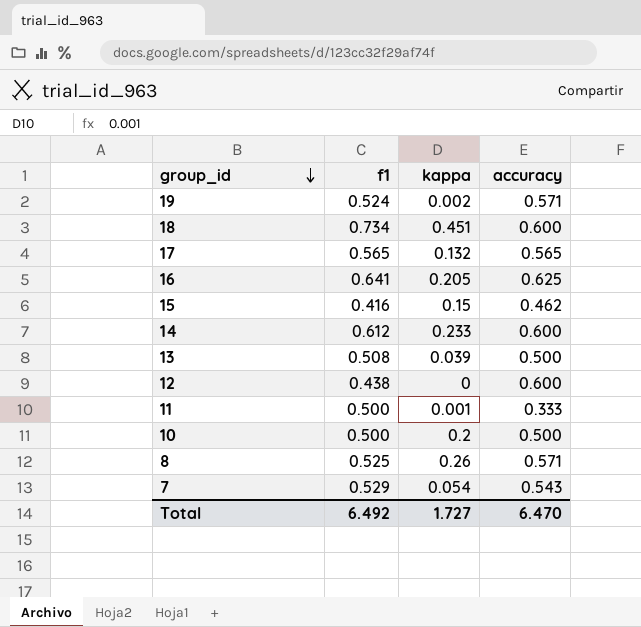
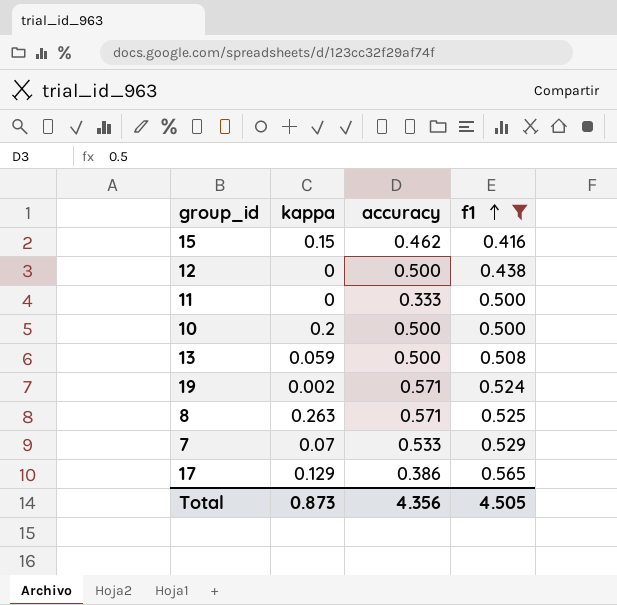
filter: none -> f1 <= 0.565
row order: group_id descending -> f1 ascending
column f1 | position: 2 -> 4
12 | accuracy: 0.600 -> 0.500
11 | kappa: 0.001 -> 0
13 | kappa: 0.039 -> 0.059
8 | kappa: 0.26 -> 0.263
7 | kappa: 0.054 -> 0.07
7 | accuracy: 0.543 -> 0.533
17 | kappa: 0.132 -> 0.129
17 | accuracy: 0.565 -> 0.386
Total | kappa: 1.727 -> 0.873
Total | accuracy: 6.470 -> 4.356
Total | f1: 6.492 -> 4.505

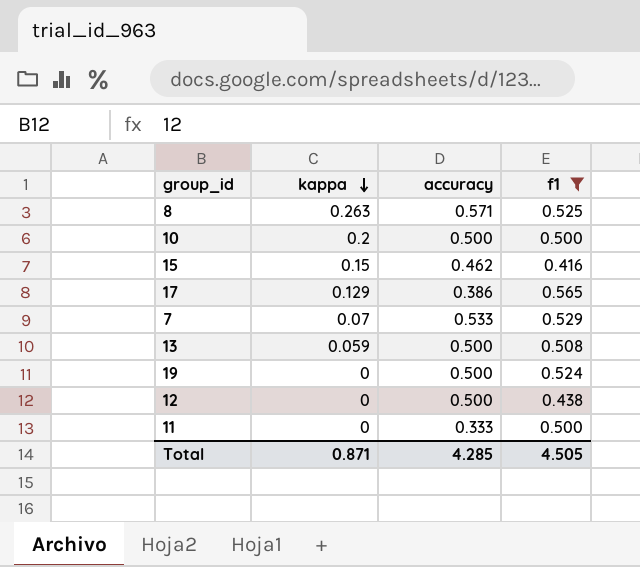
row order: f1 ascending -> kappa descending
19 | kappa: 0.002 -> 0
19 | accuracy: 0.571 -> 0.500
Total | kappa: 0.873 -> 0.871
Total | accuracy: 4.356 -> 4.285

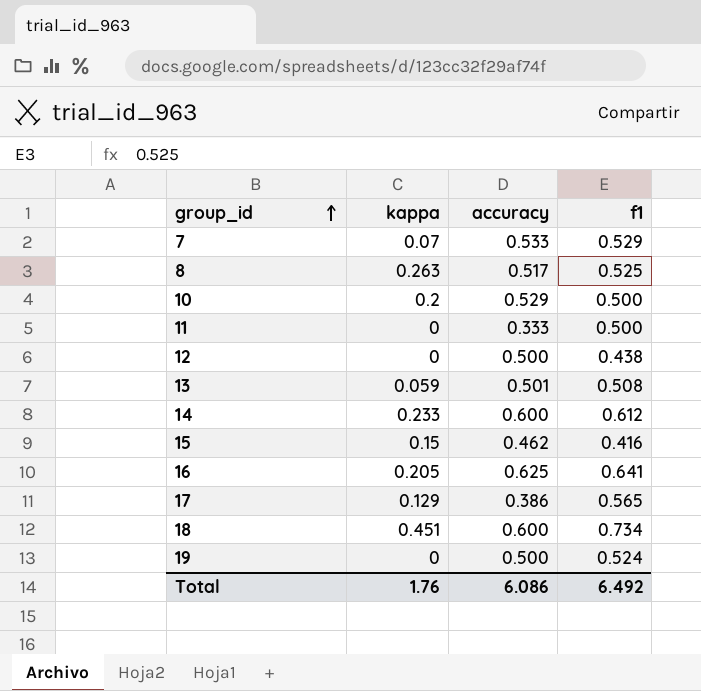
filter: f1 <= 0.565 -> none
row order: kappa descending -> group_id ascending
8 | accuracy: 0.571 -> 0.517
10 | accuracy: 0.500 -> 0.529
13 | accuracy: 0.500 -> 0.501
Total | kappa: 0.871 -> 1.76
Total | accuracy: 4.285 -> 6.086
Total | f1: 4.505 -> 6.492

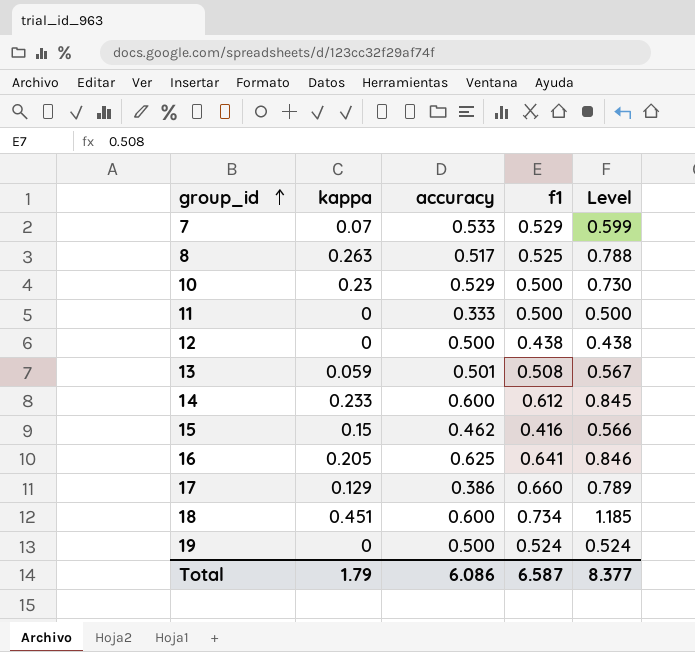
column Level | formula: none -> [kappa] + [f1]
10 | kappa: 0.2 -> 0.23
17 | f1: 0.565 -> 0.660
Total | kappa: 1.76 -> 1.79
Total | f1: 6.492 -> 6.587

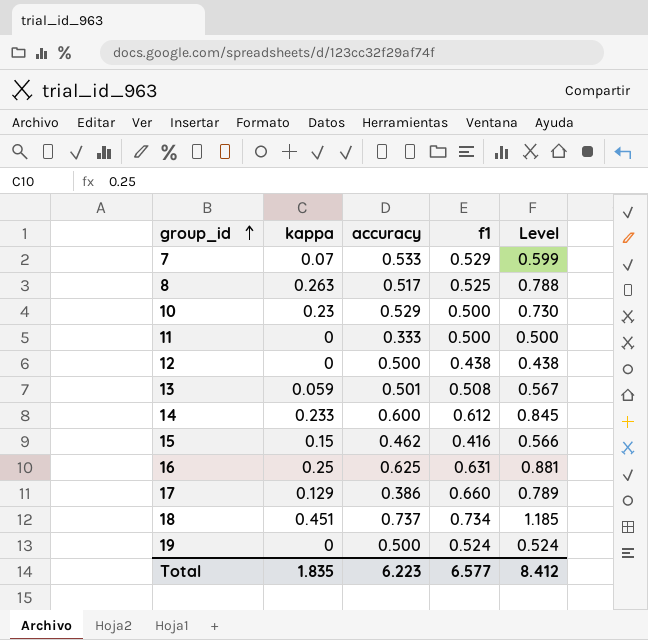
16 | kappa: 0.205 -> 0.25
16 | f1: 0.641 -> 0.631
16 | Level: 0.846 -> 0.881
18 | accuracy: 0.600 -> 0.737
Total | kappa: 1.79 -> 1.835
Total | accuracy: 6.086 -> 6.223
Total | f1: 6.587 -> 6.577
Total | Level: 8.377 -> 8.412

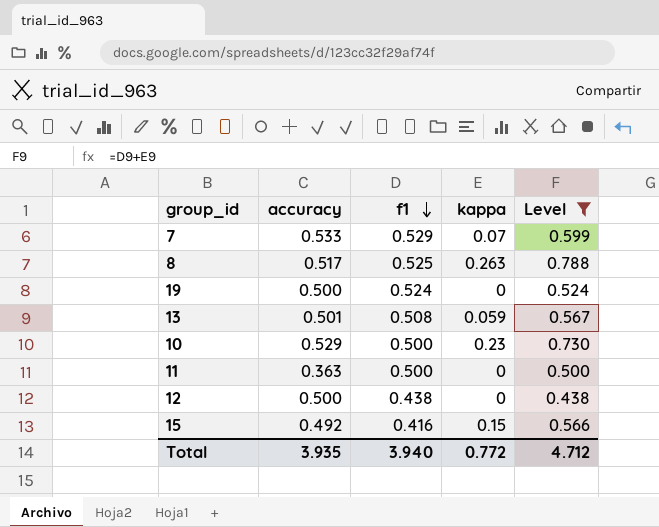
filter: none -> Level <= 0.788
row order: group_id ascending -> f1 descending
column kappa | position: 2 -> 4
11 | accuracy: 0.333 -> 0.363
15 | accuracy: 0.462 -> 0.492
Total | accuracy: 6.223 -> 3.935
Total | f1: 6.577 -> 3.940
Total | kappa: 1.835 -> 0.772
Total | Level: 8.412 -> 4.712

